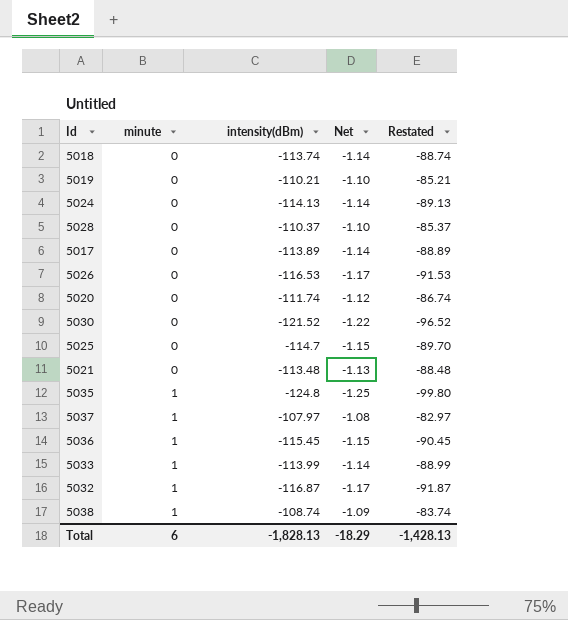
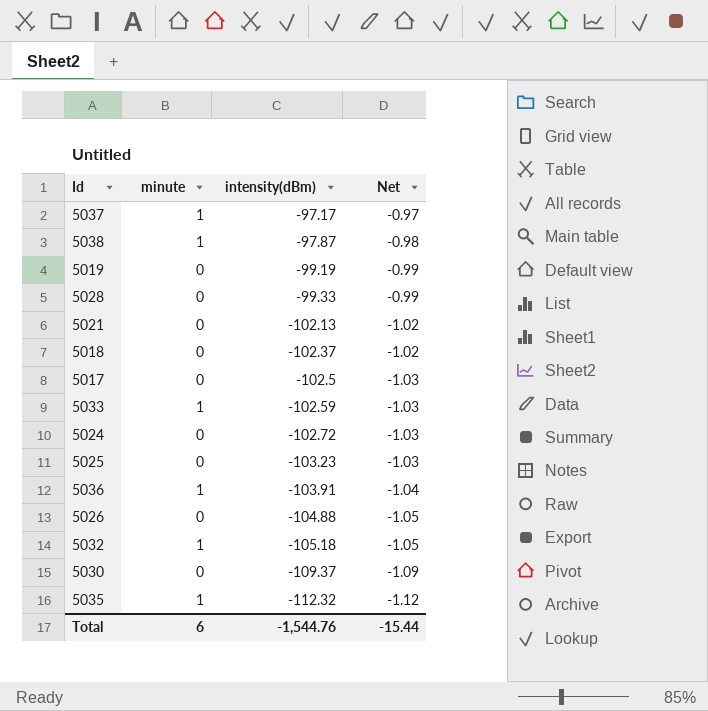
row order: minute ascending -> intensity(dBm) descending
column Restated | formula: [intensity(dBm)] + 25 -> none
row 5020: 0 | -111.74 | -1.12 | -86.74 -> none
5037 | intensity(dBm): -107.97 -> -97.17
5037 | Net: -1.08 -> -0.97
5038 | intensity(dBm): -108.74 -> -97.87
5038 | Net: -1.09 -> -0.98
5019 | intensity(dBm): -110.21 -> -99.19
5019 | Net: -1.10 -> -0.99
5028 | intensity(dBm): -110.37 -> -99.33
5028 | Net: -1.10 -> -0.99
5021 | intensity(dBm): -113.48 -> -102.13
5021 | Net: -1.13 -> -1.02
5018 | intensity(dBm): -113.74 -> -102.37
5018 | Net: -1.14 -> -1.02
5017 | intensity(dBm): -113.89 -> -102.5
5017 | Net: -1.14 -> -1.03
5033 | intensity(dBm): -113.99 -> -102.59
5033 | Net: -1.14 -> -1.03
5024 | intensity(dBm): -114.13 -> -102.72
5024 | Net: -1.14 -> -1.03
5025 | intensity(dBm): -114.7 -> -103.23
5025 | Net: -1.15 -> -1.03
5036 | intensity(dBm): -115.45 -> -103.91
5036 | Net: -1.15 -> -1.04
5026 | intensity(dBm): -116.53 -> -104.88
5026 | Net: -1.17 -> -1.05
5032 | intensity(dBm): -116.87 -> -105.18
5032 | Net: -1.17 -> -1.05
5030 | intensity(dBm): -121.52 -> -109.37
5030 | Net: -1.22 -> -1.09
5035 | intensity(dBm): -124.8 -> -112.32
5035 | Net: -1.25 -> -1.12
Total | intensity(dBm): -1,828.13 -> -1,544.76
Total | Net: -18.29 -> -15.44

